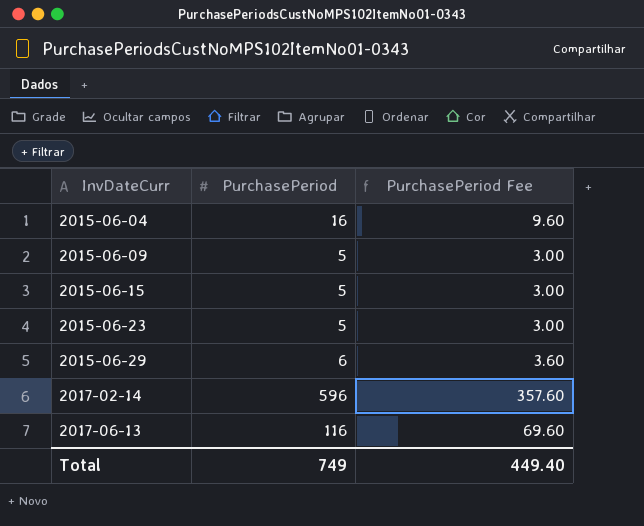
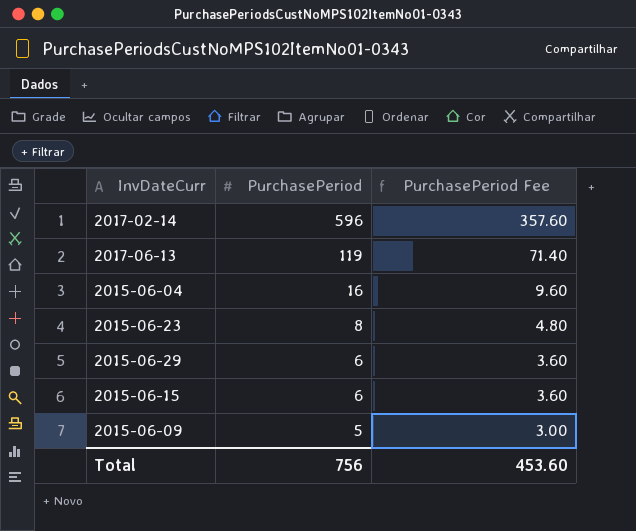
row order: InvDateCurr ascending -> PurchasePeriod descending
2017-06-13 | PurchasePeriod: 116 -> 119
2017-06-13 | PurchasePeriod Fee: 69.60 -> 71.40
2015-06-23 | PurchasePeriod: 5 -> 8
2015-06-23 | PurchasePeriod Fee: 3.00 -> 4.80
2015-06-15 | PurchasePeriod: 5 -> 6
2015-06-15 | PurchasePeriod Fee: 3.00 -> 3.60
Total | PurchasePeriod: 749 -> 756
Total | PurchasePeriod Fee: 449.40 -> 453.60

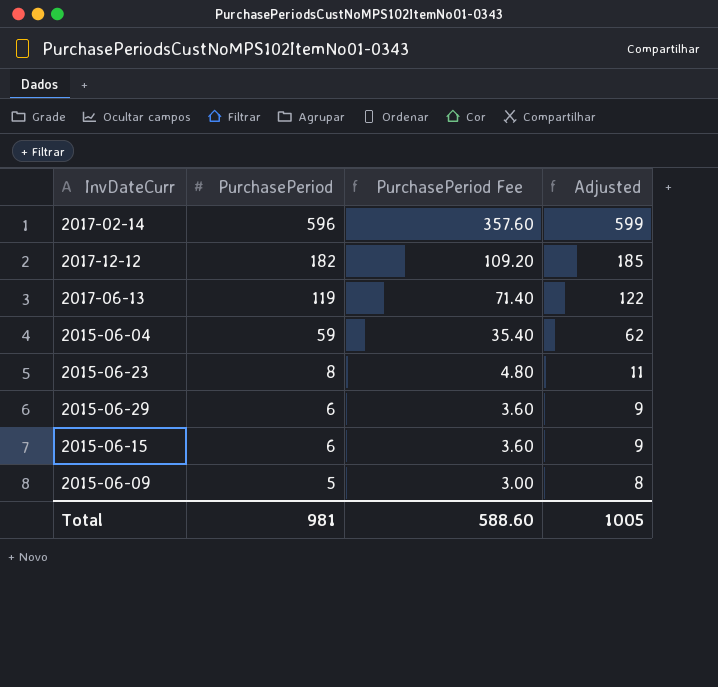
column Adjusted | formula: none -> [PurchasePeriod] + 3
row 2017-12-12: none -> 182 | 109.20 | 185
2015-06-04 | PurchasePeriod: 16 -> 59
2015-06-04 | PurchasePeriod Fee: 9.60 -> 35.40
Total | PurchasePeriod: 756 -> 981
Total | PurchasePeriod Fee: 453.60 -> 588.60

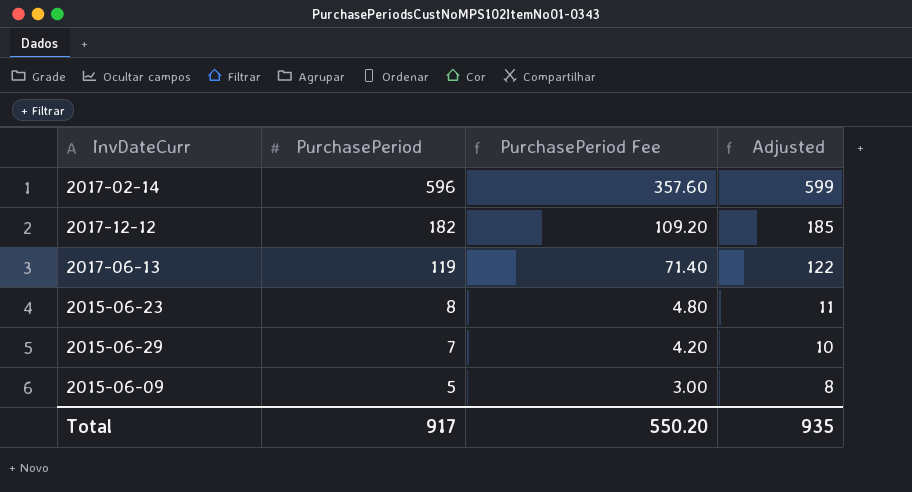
row 2015-06-04: 59 | 35.40 | 62 -> none
row 2015-06-15: 6 | 3.60 | 9 -> none
2015-06-29 | PurchasePeriod: 6 -> 7
2015-06-29 | PurchasePeriod Fee: 3.60 -> 4.20
2015-06-29 | Adjusted: 9 -> 10
Total | PurchasePeriod: 981 -> 917
Total | PurchasePeriod Fee: 588.60 -> 550.20
Total | Adjusted: 1005 -> 935

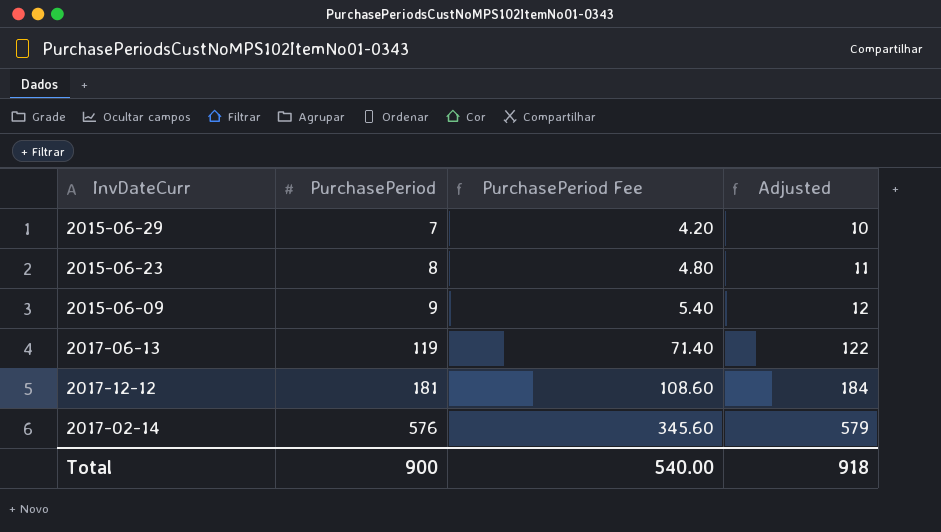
row order: PurchasePeriod descending -> PurchasePeriod ascending
2015-06-09 | PurchasePeriod: 5 -> 9
2015-06-09 | PurchasePeriod Fee: 3.00 -> 5.40
2015-06-09 | Adjusted: 8 -> 12
2017-12-12 | PurchasePeriod: 182 -> 181
2017-12-12 | PurchasePeriod Fee: 109.20 -> 108.60
2017-12-12 | Adjusted: 185 -> 184
2017-02-14 | PurchasePeriod: 596 -> 576
2017-02-14 | PurchasePeriod Fee: 357.60 -> 345.60
2017-02-14 | Adjusted: 599 -> 579
Total | PurchasePeriod: 917 -> 900
Total | PurchasePeriod Fee: 550.20 -> 540.00
Total | Adjusted: 935 -> 918

